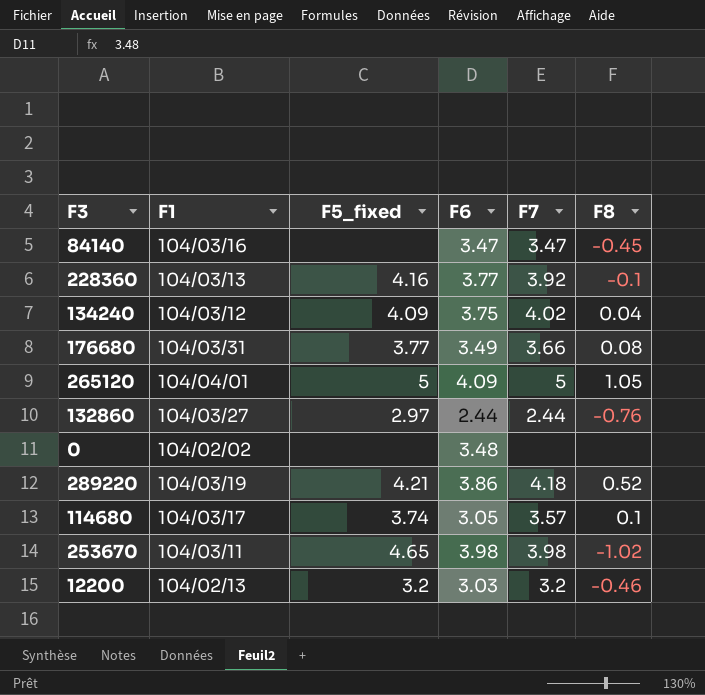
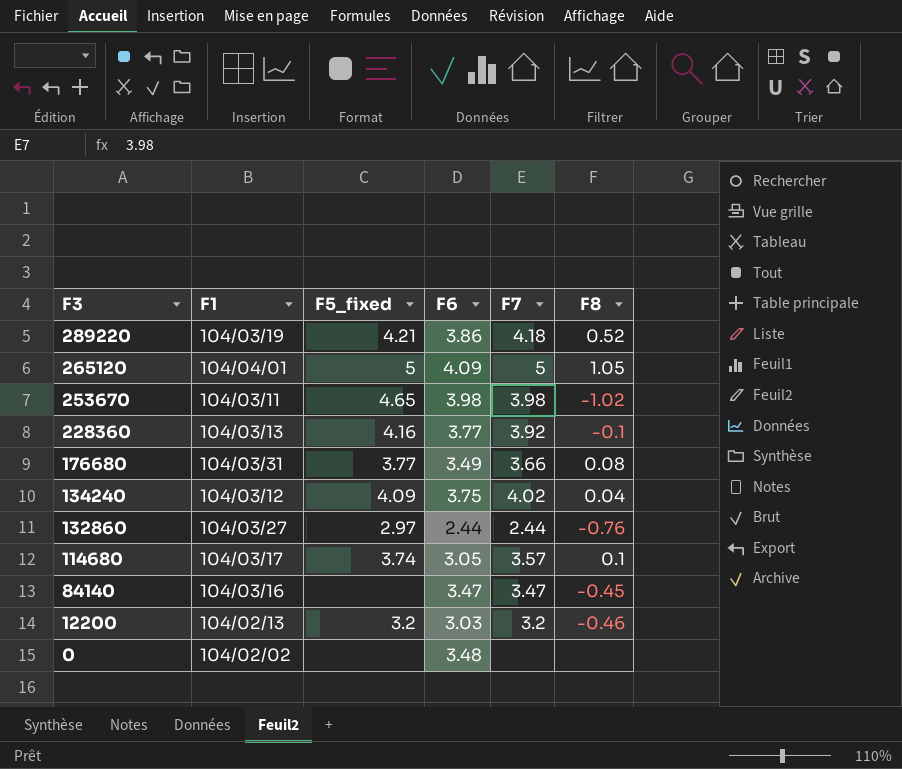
row order: none -> F3 descending

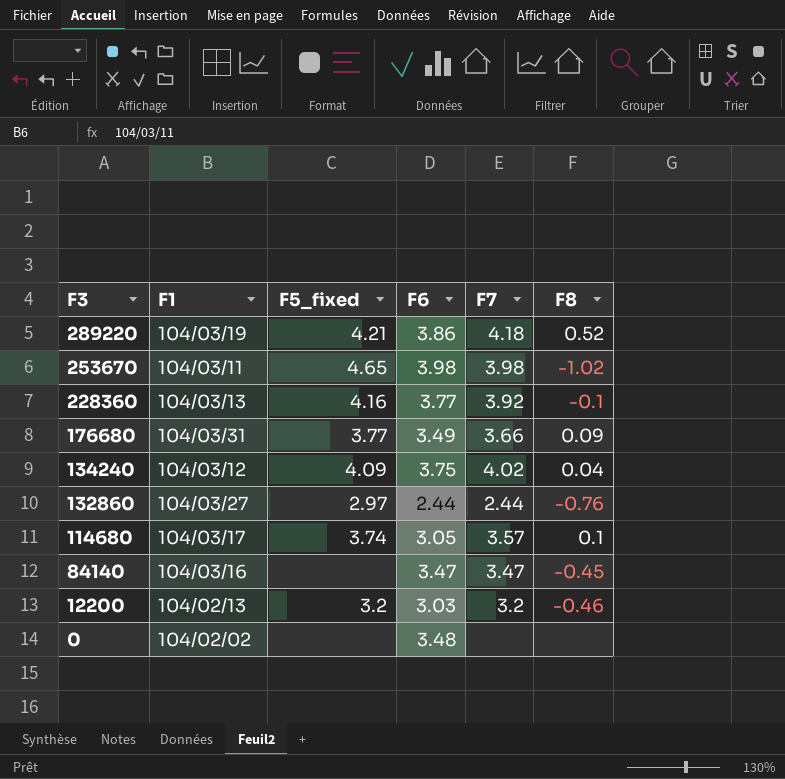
row 265120: 104/04/01 | 5 | 4.09 | 5 | 1.05 -> none
176680 | F8: 0.08 -> 0.09

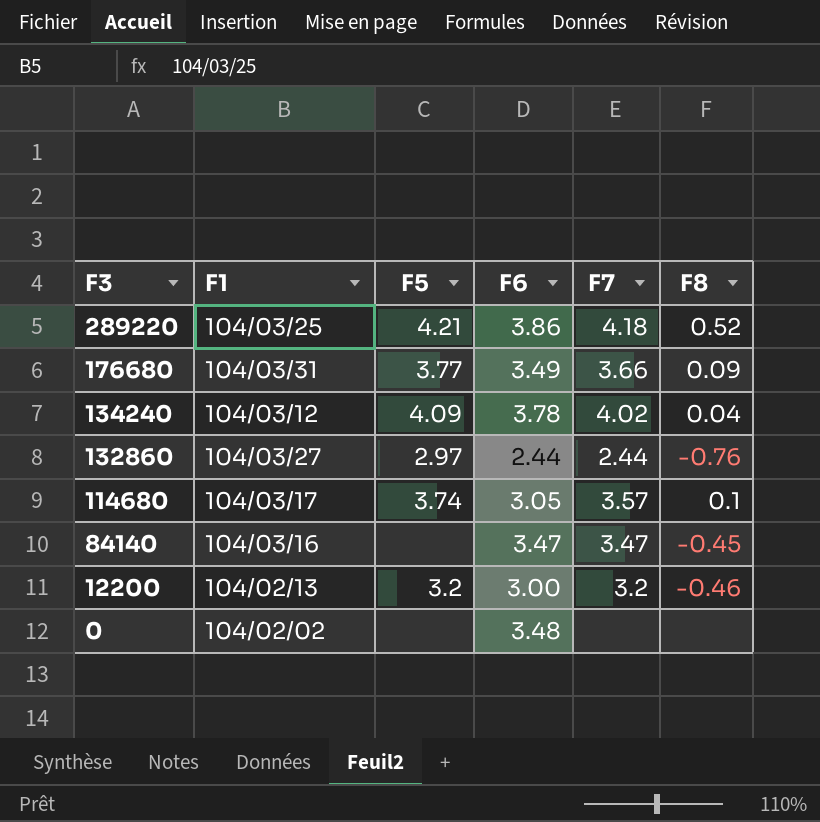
column name: F5_fixed -> F5
row 253670: 104/03/11 | 4.65 | 3.98 | 3.98 | -1.02 -> none
row 228360: 104/03/13 | 4.16 | 3.77 | 3.92 | -0.1 -> none
289220 | F1: 104/03/19 -> 104/03/25
134240 | F6: 3.75 -> 3.78
12200 | F6: 3.03 -> 3.00

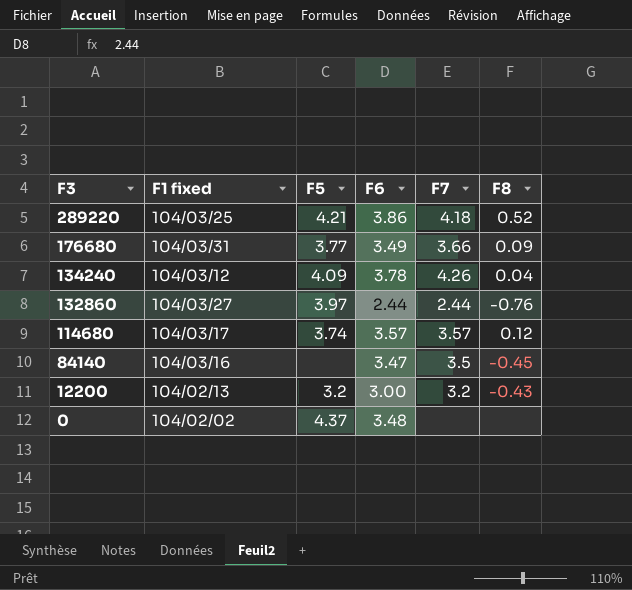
column name: F1 -> F1 fixed
134240 | F7: 4.02 -> 4.26
132860 | F5: 2.97 -> 3.97
114680 | F6: 3.05 -> 3.57
114680 | F8: 0.1 -> 0.12
84140 | F7: 3.47 -> 3.5
12200 | F8: -0.46 -> -0.43
0 | F5: none -> 4.37

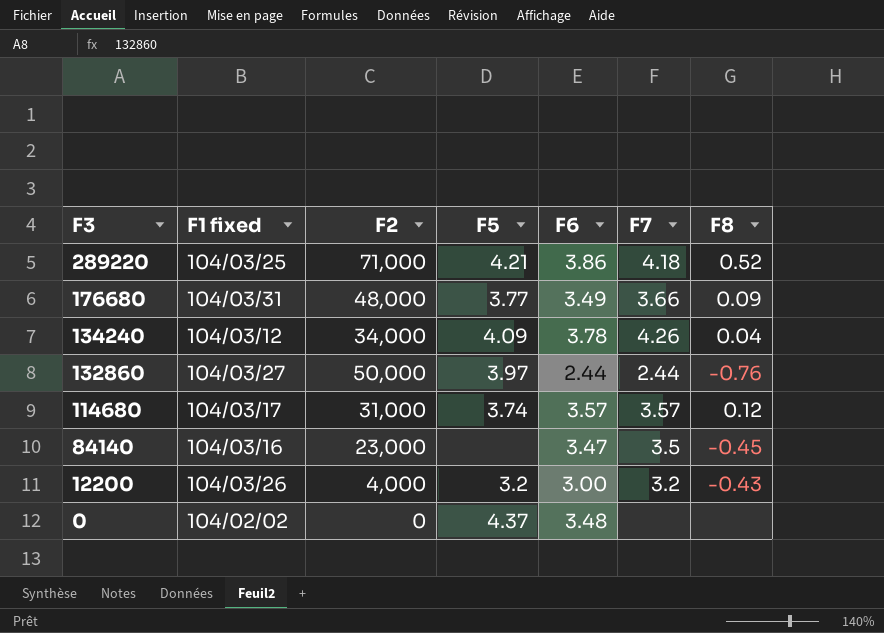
column F2 | position: none -> 3
12200 | F1 fixed: 104/02/13 -> 104/03/26

